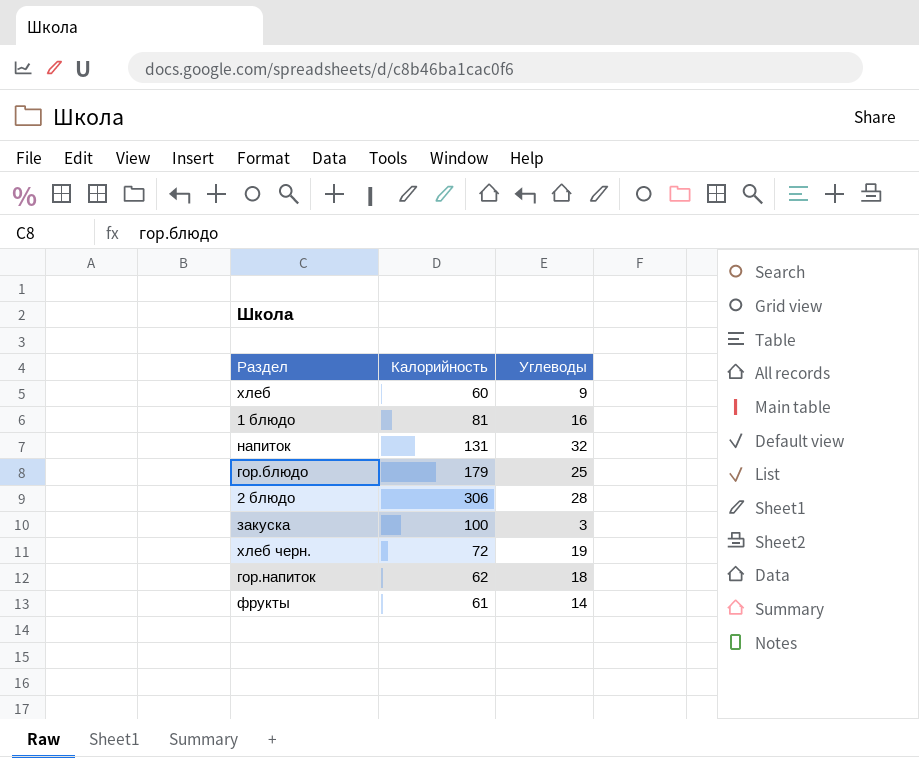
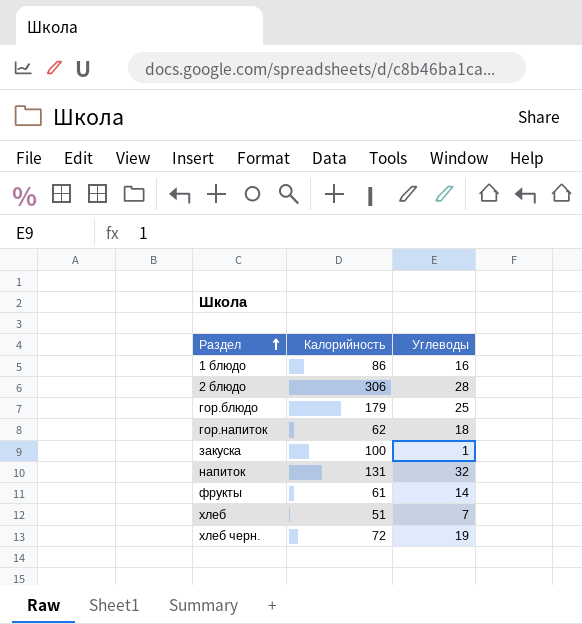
row order: none -> Раздел ascending
1 блюдо | Калорийность: 81 -> 86
закуска | Углеводы: 3 -> 1
хлеб | Калорийность: 60 -> 51
хлеб | Углеводы: 9 -> 7

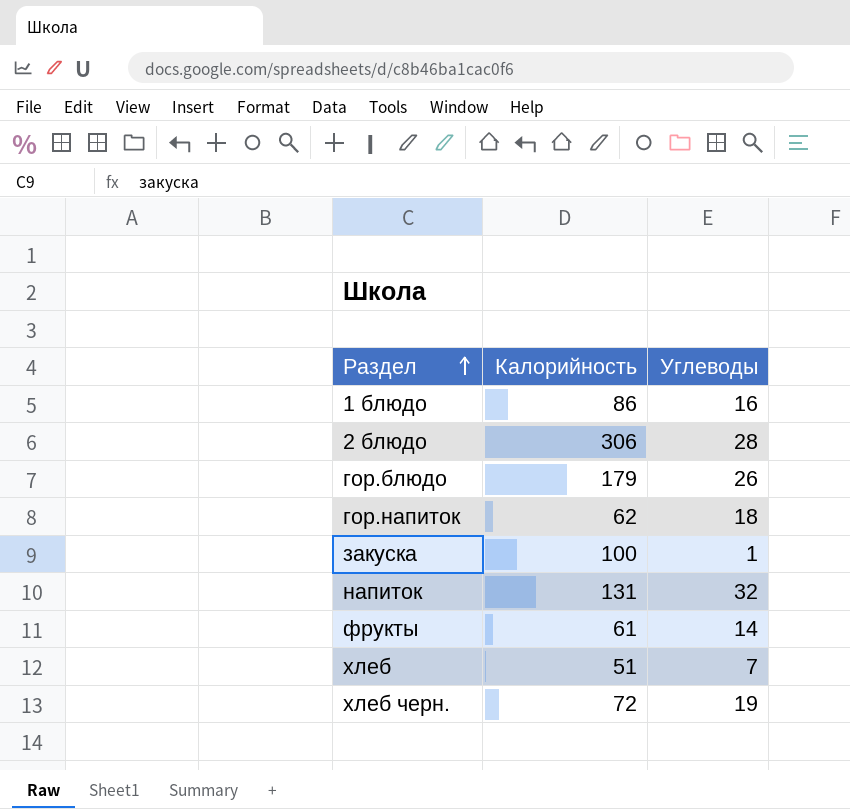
гор.блюдо | Углеводы: 25 -> 26

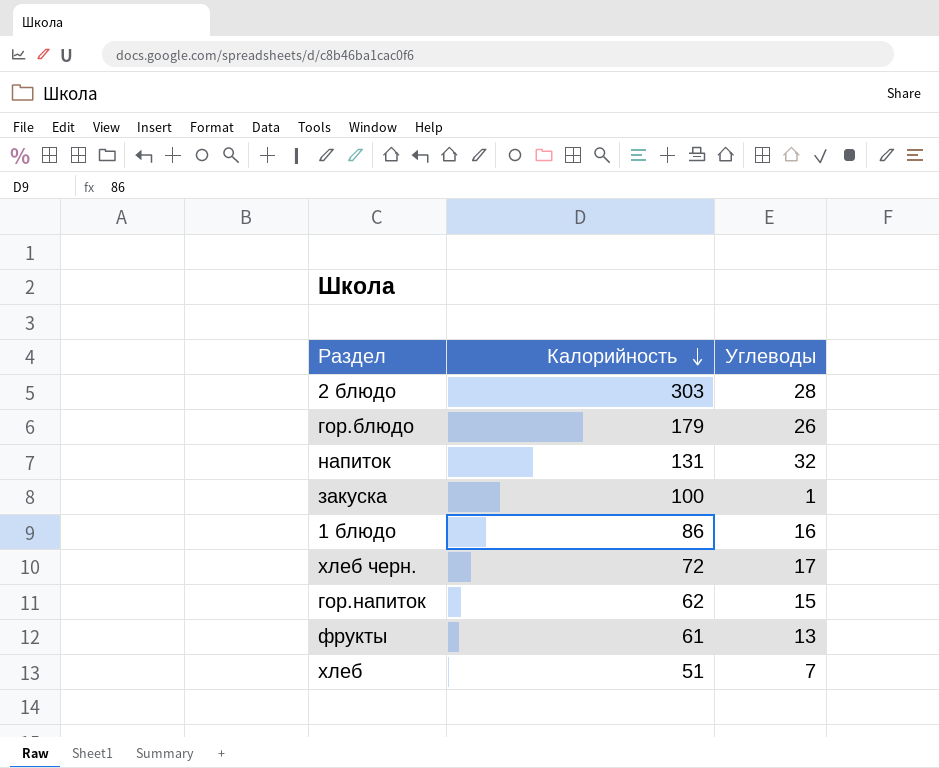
row order: Раздел ascending -> Калорийность descending
2 блюдо | Калорийность: 306 -> 303
хлеб черн. | Углеводы: 19 -> 17
гор.напиток | Углеводы: 18 -> 15
фрукты | Углеводы: 14 -> 13

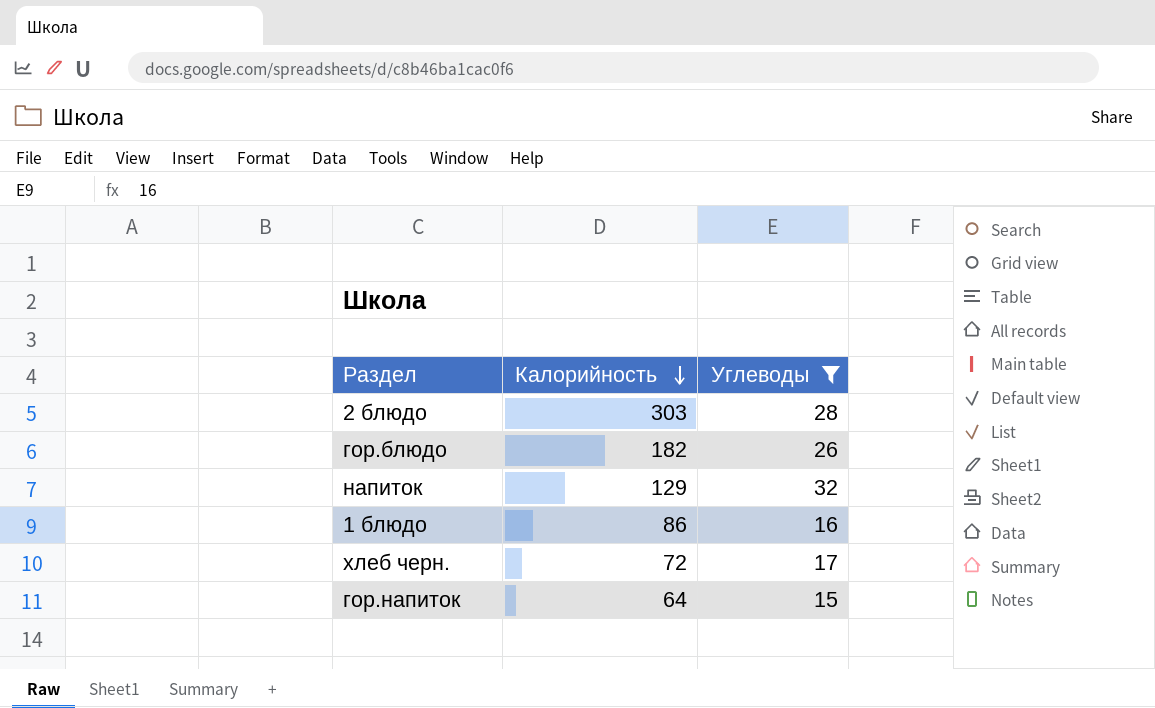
filter: none -> Углеводы >= 15
гор.блюдо | Калорийность: 179 -> 182
напиток | Калорийность: 131 -> 129
гор.напиток | Калорийность: 62 -> 64

